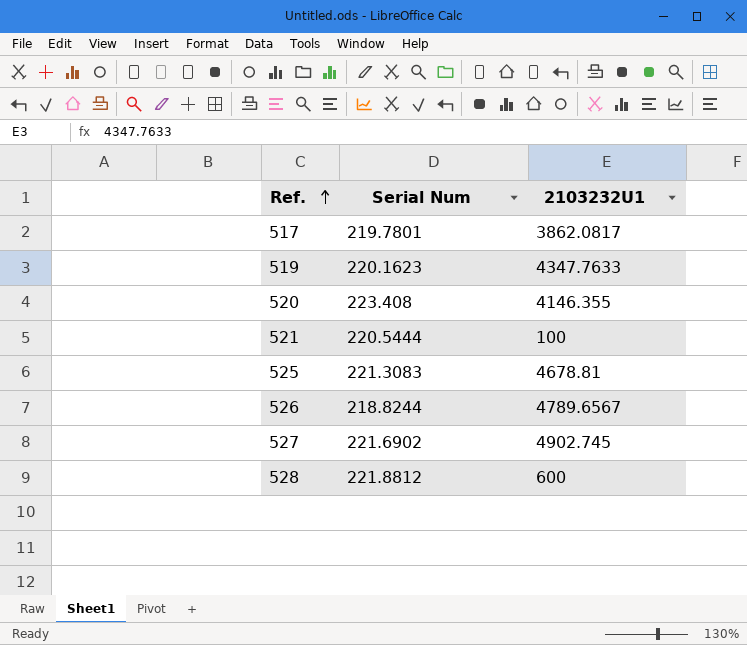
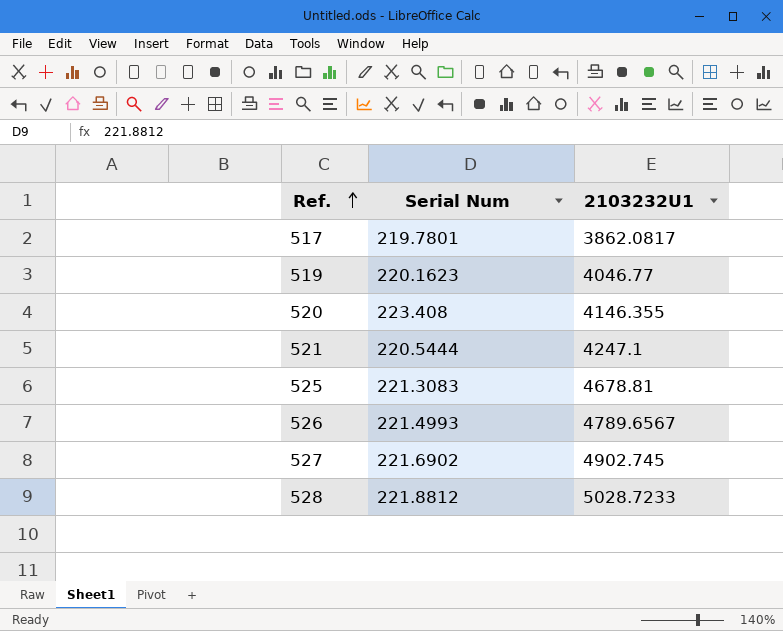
519 | 2103232U1: 4347.7633 -> 4046.77
521 | 2103232U1: 100 -> 4247.1
526 | Serial Num: 218.8244 -> 221.4993
528 | 2103232U1: 600 -> 5028.7233

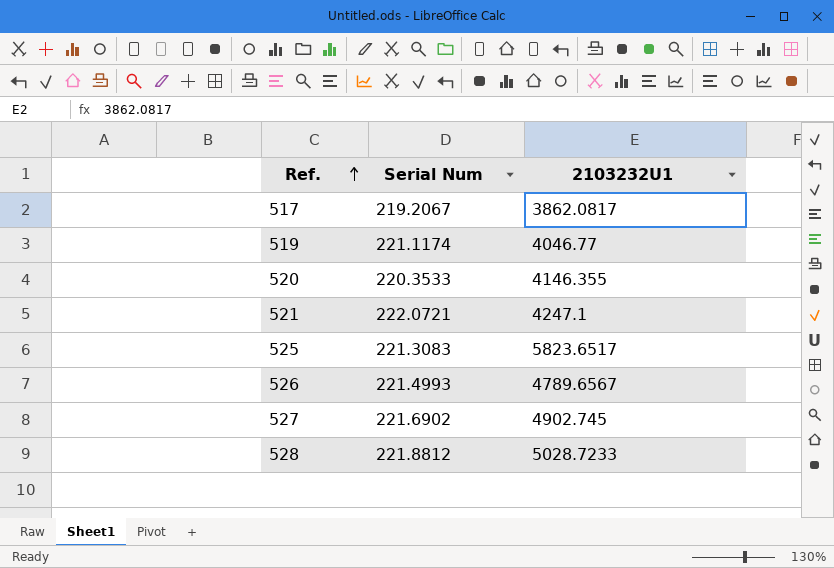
517 | Serial Num: 219.7801 -> 219.2067
519 | Serial Num: 220.1623 -> 221.1174
520 | Serial Num: 223.408 -> 220.3533
521 | Serial Num: 220.5444 -> 222.0721
525 | 2103232U1: 4678.81 -> 5823.6517

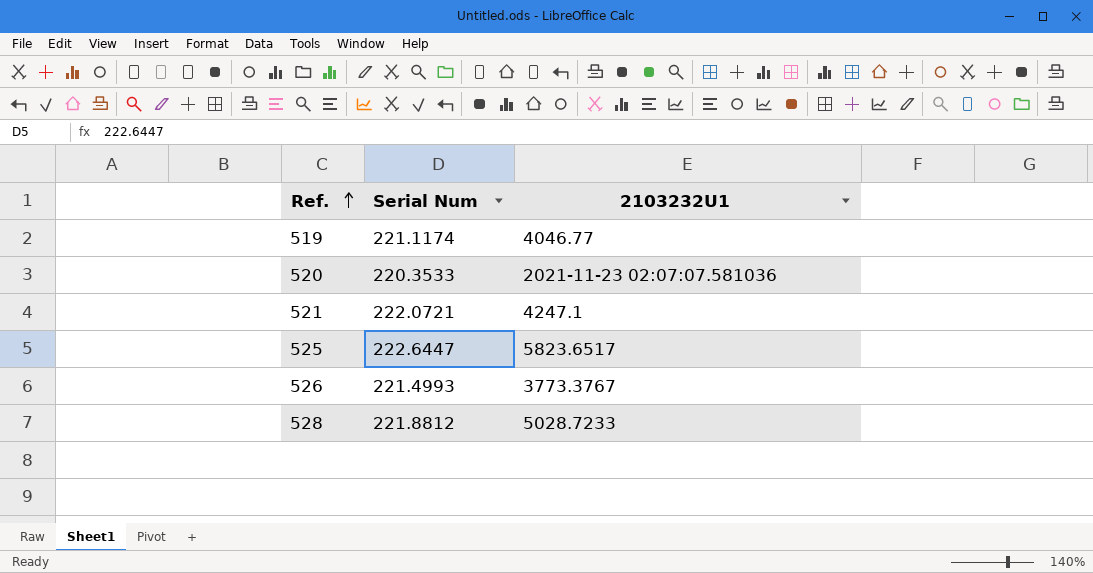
row 517: 219.2067 | 3862.0817 -> none
row 527: 221.6902 | 4902.745 -> none
520 | 2103232U1: 4146.355 -> 2021-11-23 02:07:07.581036
525 | Serial Num: 221.3083 -> 222.6447
526 | 2103232U1: 4789.6567 -> 3773.3767

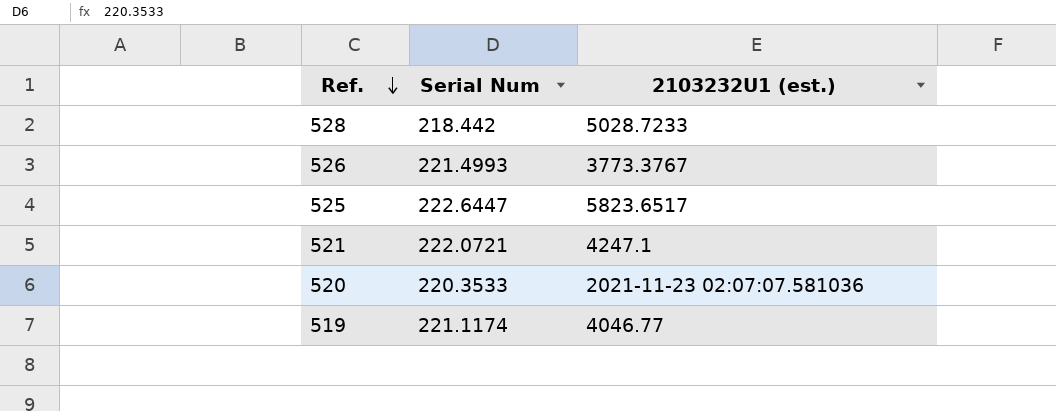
row order: Ref. ascending -> Ref. descending
column name: 2103232U1 -> 2103232U1 (est.)
528 | Serial Num: 221.8812 -> 218.442

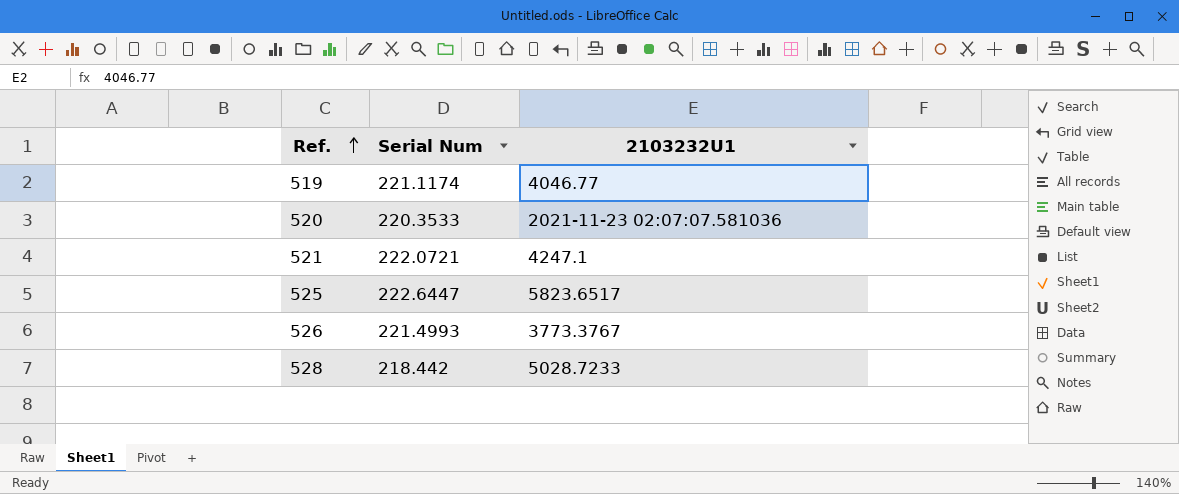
row order: Ref. descending -> Ref. ascending
column name: 2103232U1 (est.) -> 2103232U1

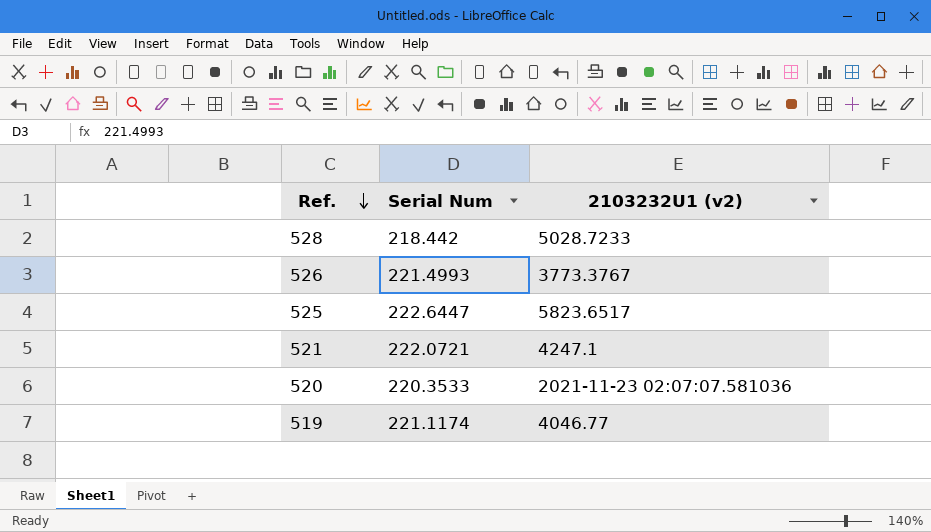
row order: Ref. ascending -> Ref. descending
column name: 2103232U1 -> 2103232U1 (v2)

